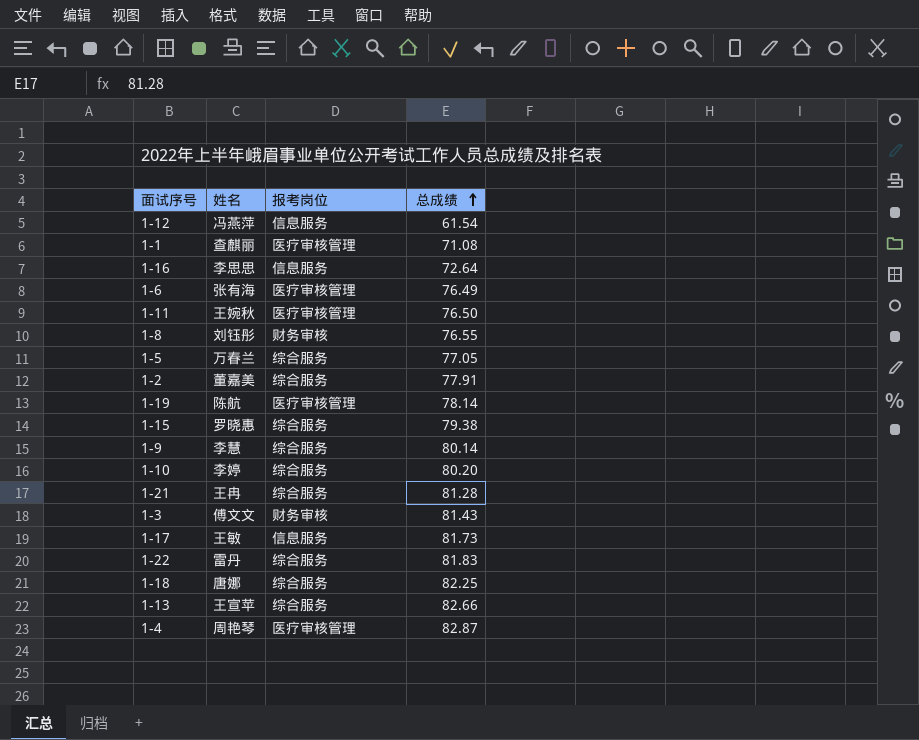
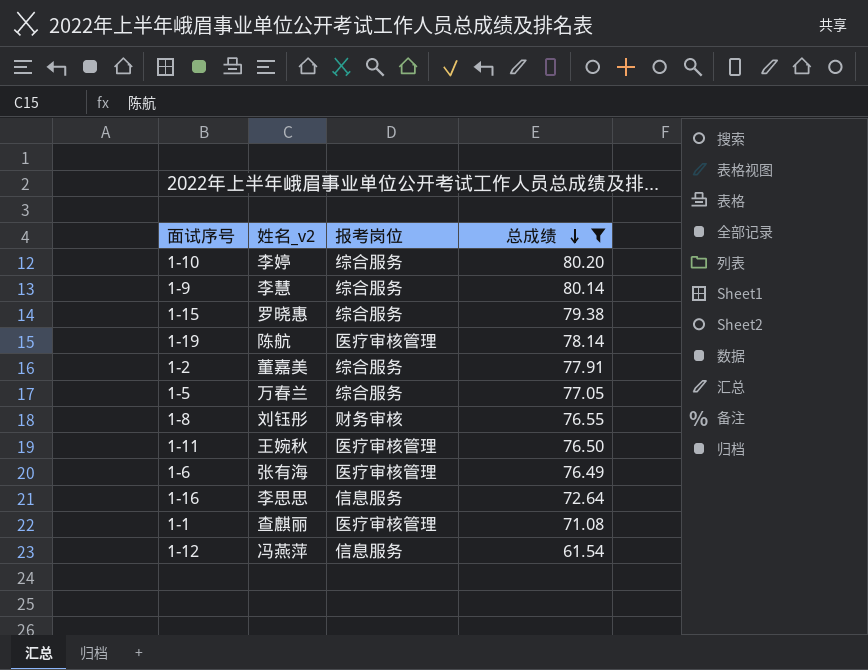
filter: none -> 总成绩 <= 80.20
row order: 总成绩 ascending -> 总成绩 descending
column name: 姓名 -> 姓名_v2

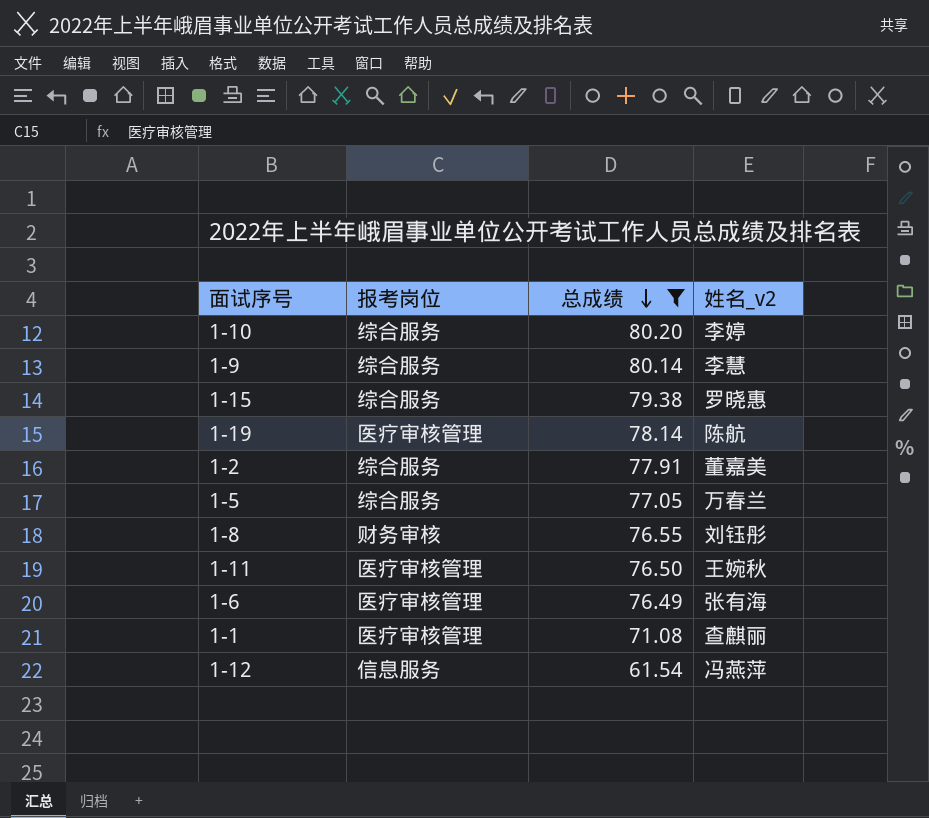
column 姓名_v2 | position: 2 -> 4
row 1-16: 李思思 | 信息服务 | 72.64 -> none

